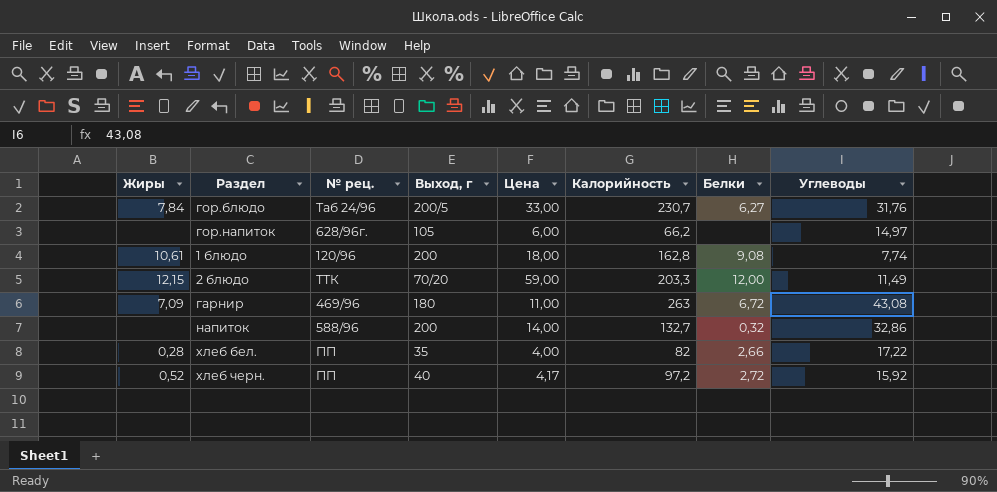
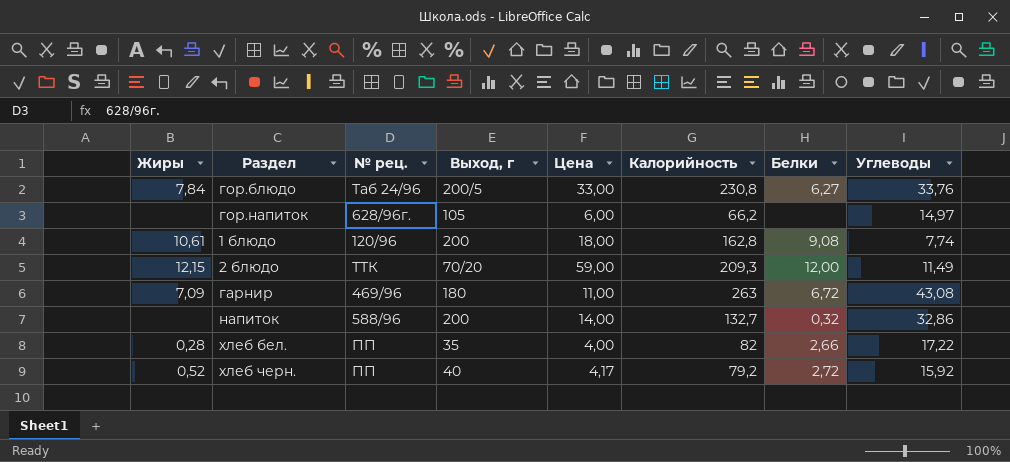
гор.блюдо | Калорийность: 230,7 -> 230,8
гор.блюдо | Углеводы: 31,76 -> 33,76
2 блюдо | Калорийность: 203,3 -> 209,3
хлеб черн. | Калорийность: 97,2 -> 79,2

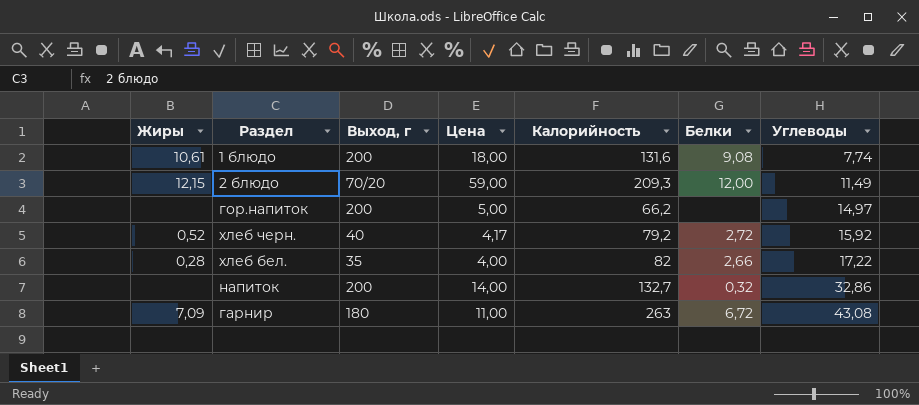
row order: none -> Углеводы ascending
column № рец. | position: 3 -> none
row гор.блюдо: 7,84 | Таб 24/96 | 200/5 | 33,00 | 230,8 | 6,27 | 33,76 -> none
1 блюдо | Калорийность: 162,8 -> 131,6
гор.напиток | Выход, г: 105 -> 200
гор.напиток | Цена: 6,00 -> 5,00

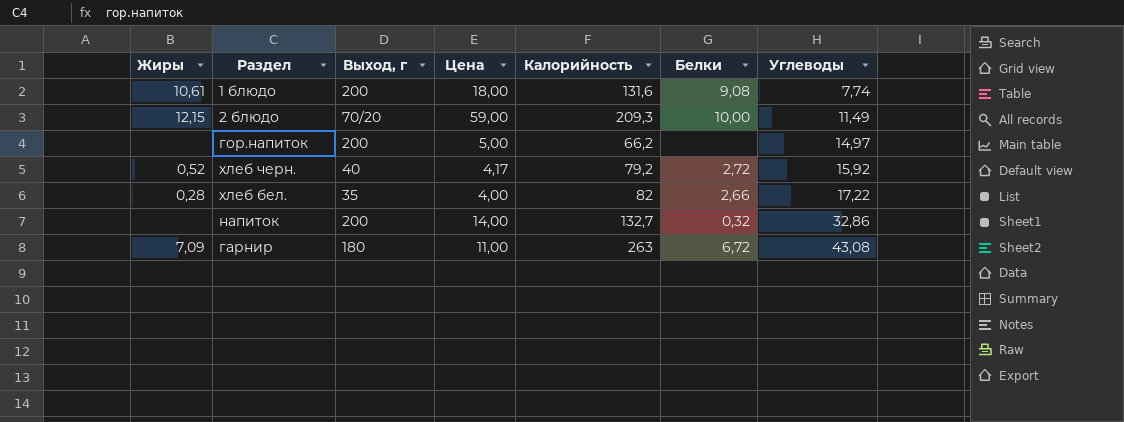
2 блюдо | Белки: 12,00 -> 10,00

